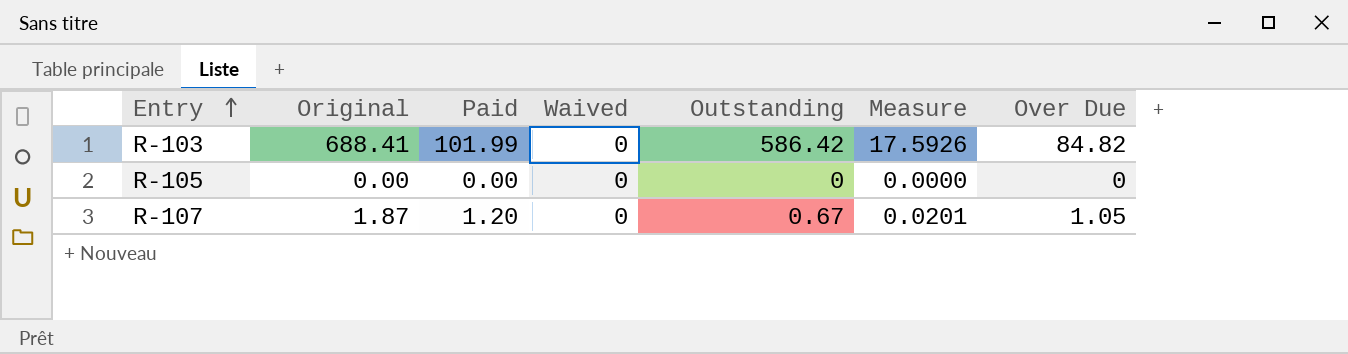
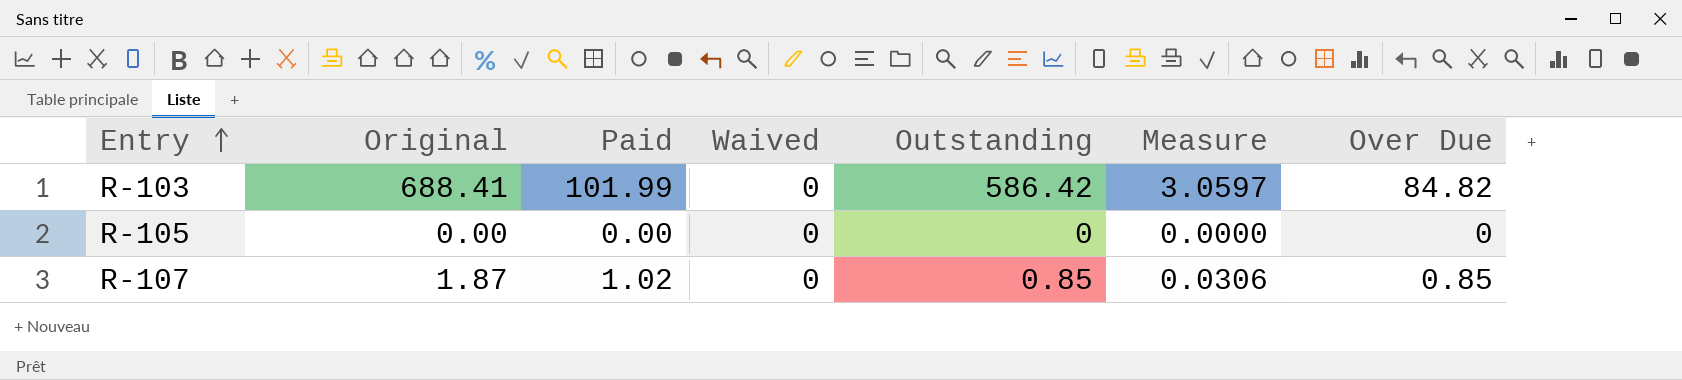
column Measure | formula: [Outstanding] * 0.03 -> [Paid] * 0.03
R-107 | Paid: 1.20 -> 1.02
R-107 | Outstanding: 0.67 -> 0.85
R-107 | Over Due: 1.05 -> 0.85

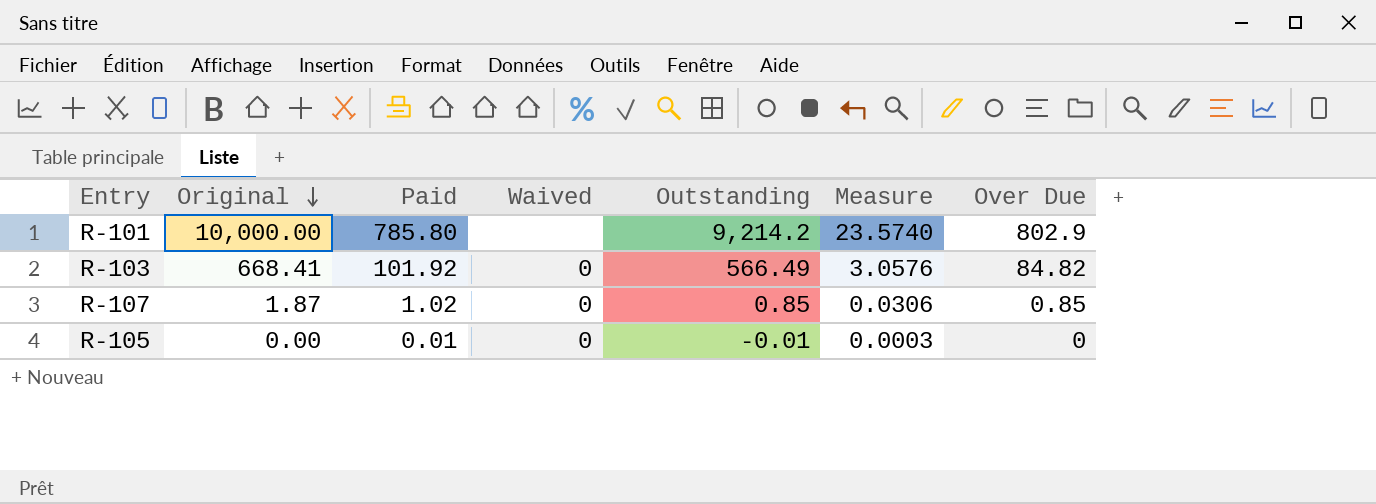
row order: Entry ascending -> Original descending
row R-101: none -> 10,000.00 | 785.80 | none | 9,214.2 | 23.5740 | 802.9
R-103 | Original: 688.41 -> 668.41
R-103 | Paid: 101.99 -> 101.92
R-103 | Outstanding: 586.42 -> 566.49
R-103 | Measure: 3.0597 -> 3.0576
R-105 | Paid: 0.00 -> 0.01
R-105 | Outstanding: 0 -> -0.01
R-105 | Measure: 0.0000 -> 0.0003

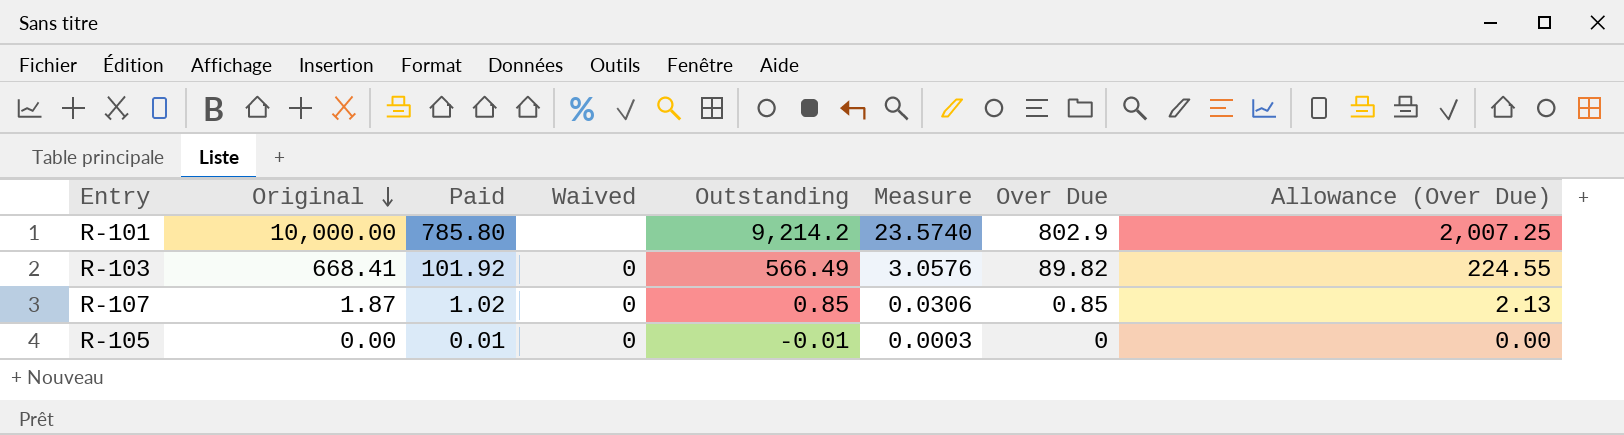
column Allowance (Over Due) | formula: none -> [Over Due] * 2.5
R-103 | Over Due: 84.82 -> 89.82

